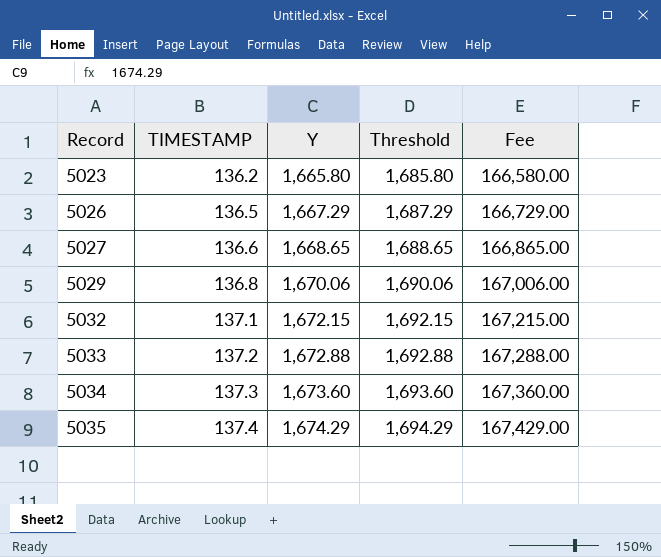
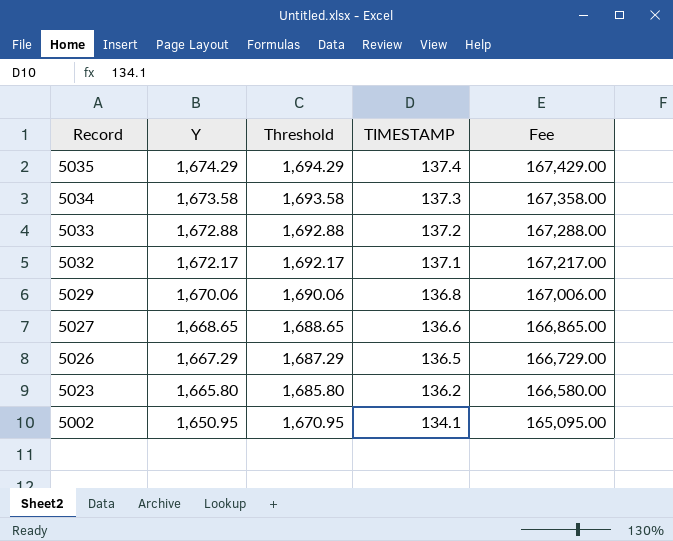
row order: Record ascending -> Record descending
column TIMESTAMP | position: 2 -> 4
5034 | Y: 1,673.60 -> 1,673.58
5034 | Threshold: 1,693.60 -> 1,693.58
5034 | Fee: 167,360.00 -> 167,358.00
5032 | Y: 1,672.15 -> 1,672.17
5032 | Threshold: 1,692.15 -> 1,692.17
5032 | Fee: 167,215.00 -> 167,217.00
row 5002: none -> 1,650.95 | 1,670.95 | 134.1 | 165,095.00

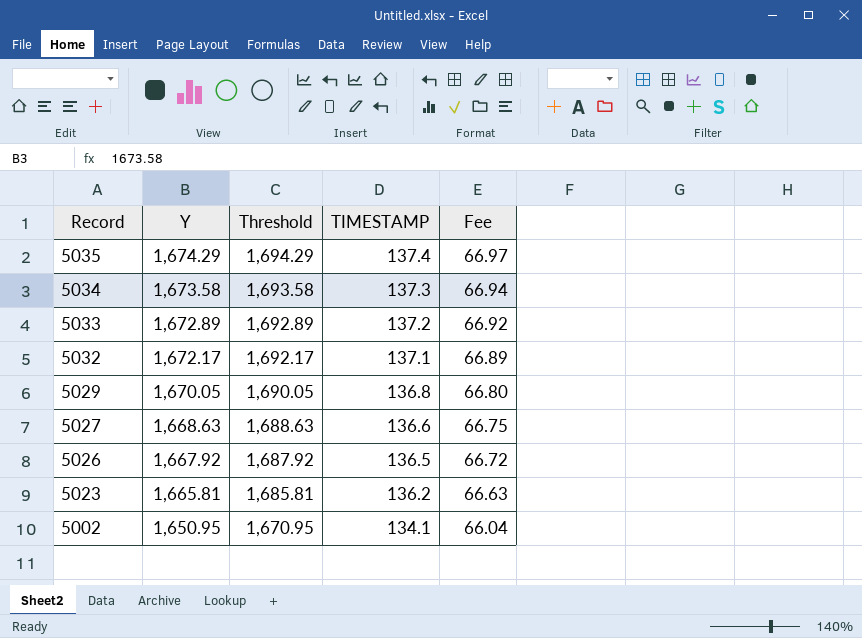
column Fee | formula: [Y] * 100 -> [Y] * 0.04
5033 | Y: 1,672.88 -> 1,672.89
5033 | Threshold: 1,692.88 -> 1,692.89
5029 | Y: 1,670.06 -> 1,670.05
5029 | Threshold: 1,690.06 -> 1,690.05
5027 | Y: 1,668.65 -> 1,668.63
5027 | Threshold: 1,688.65 -> 1,688.63
5026 | Y: 1,667.29 -> 1,667.92
5026 | Threshold: 1,687.29 -> 1,687.92
5023 | Y: 1,665.80 -> 1,665.81
5023 | Threshold: 1,685.80 -> 1,685.81

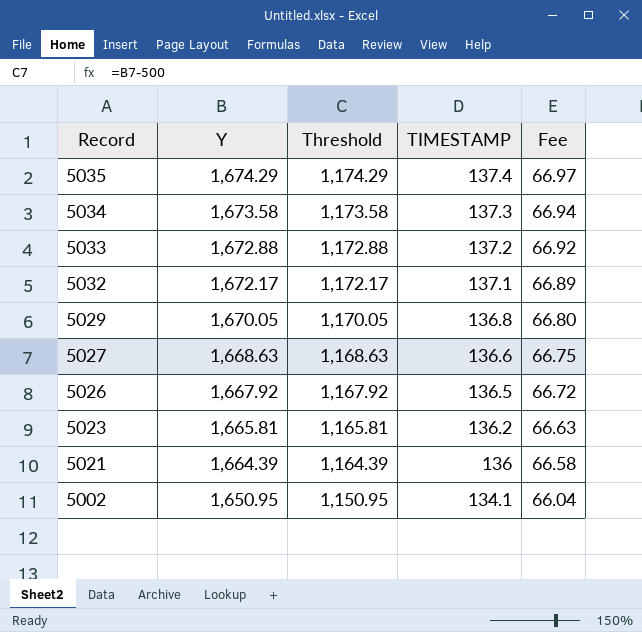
column Threshold | formula: [Y] + 20 -> [Y] - 500
5033 | Y: 1,672.89 -> 1,672.88
row 5021: none -> 1,664.39 | 1,164.39 | 136 | 66.58

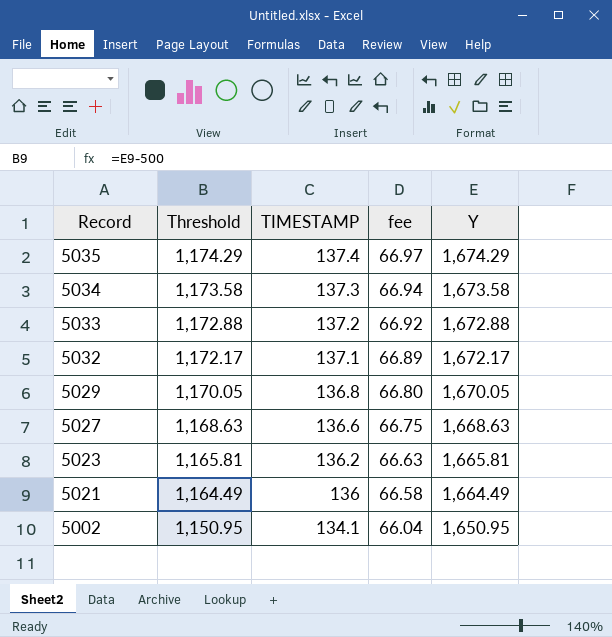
column name: Fee -> fee
column Y | position: 2 -> 5
row 5026: 1,667.92 | 1,167.92 | 136.5 | 66.72 -> none
5021 | Threshold: 1,164.39 -> 1,164.49
5021 | Y: 1,664.39 -> 1,664.49

